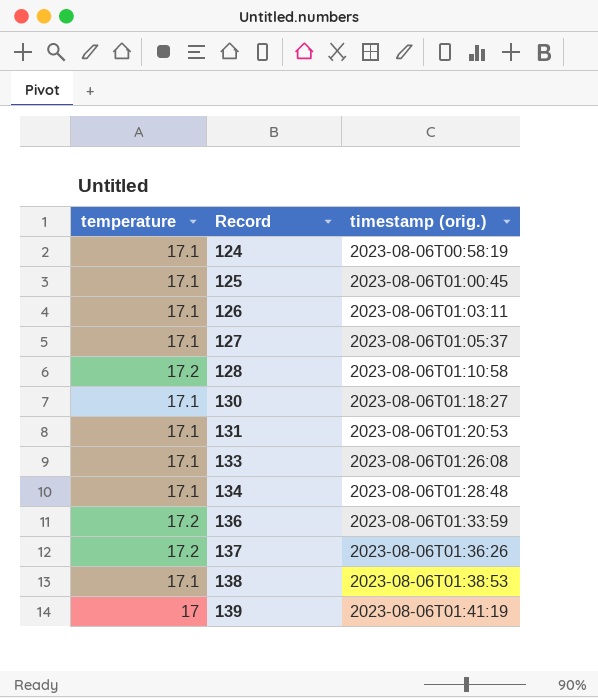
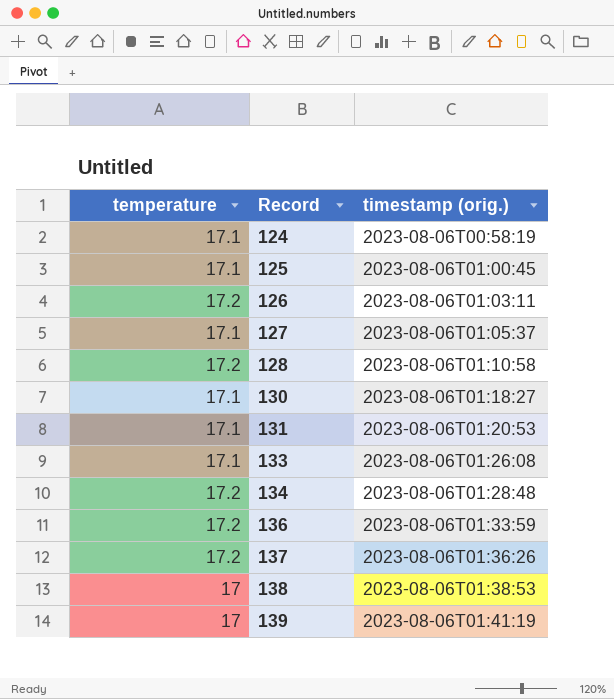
126 | temperature: 17.1 -> 17.2
134 | temperature: 17.1 -> 17.2
138 | temperature: 17.1 -> 17

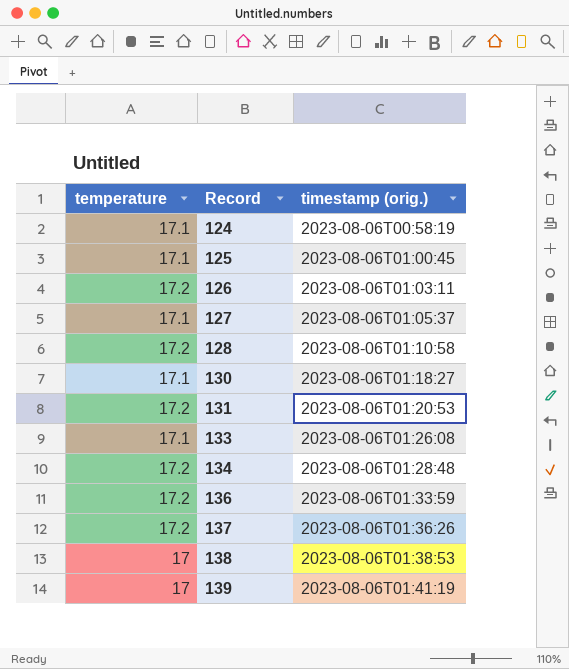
131 | temperature: 17.1 -> 17.2

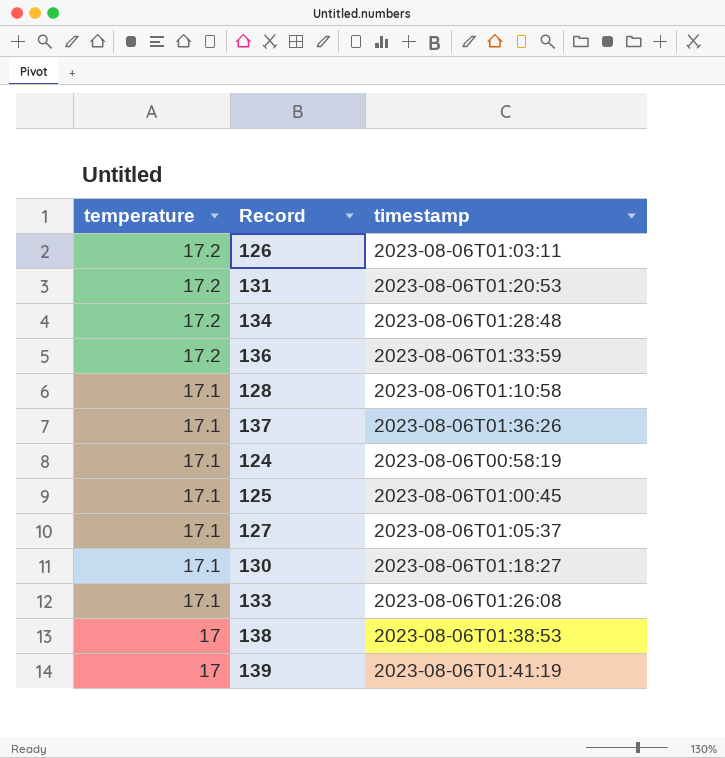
row order: Record ascending -> temperature descending
column name: timestamp (orig.) -> timestamp
128 | temperature: 17.2 -> 17.1
137 | temperature: 17.2 -> 17.1

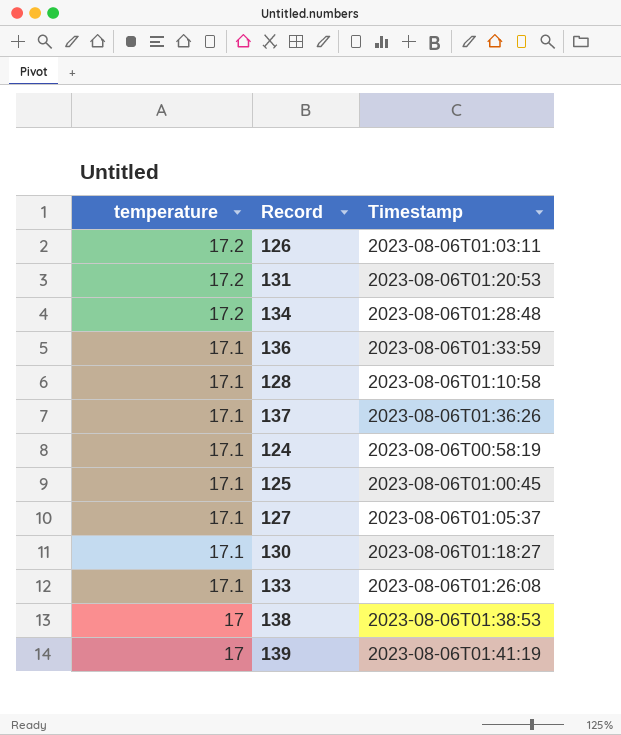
column name: timestamp -> Timestamp
136 | temperature: 17.2 -> 17.1

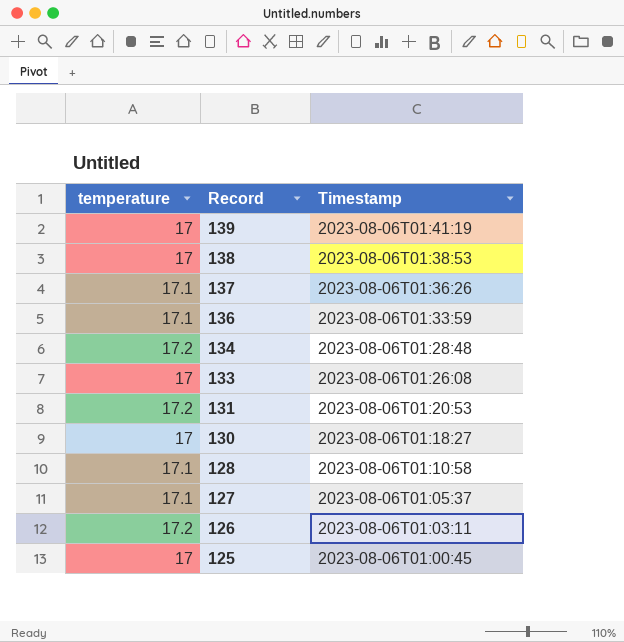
row order: temperature descending -> Record descending
row 124: 17.1 | 2023-08-06T00:58:19 -> none
133 | temperature: 17.1 -> 17
130 | temperature: 17.1 -> 17
125 | temperature: 17.1 -> 17

